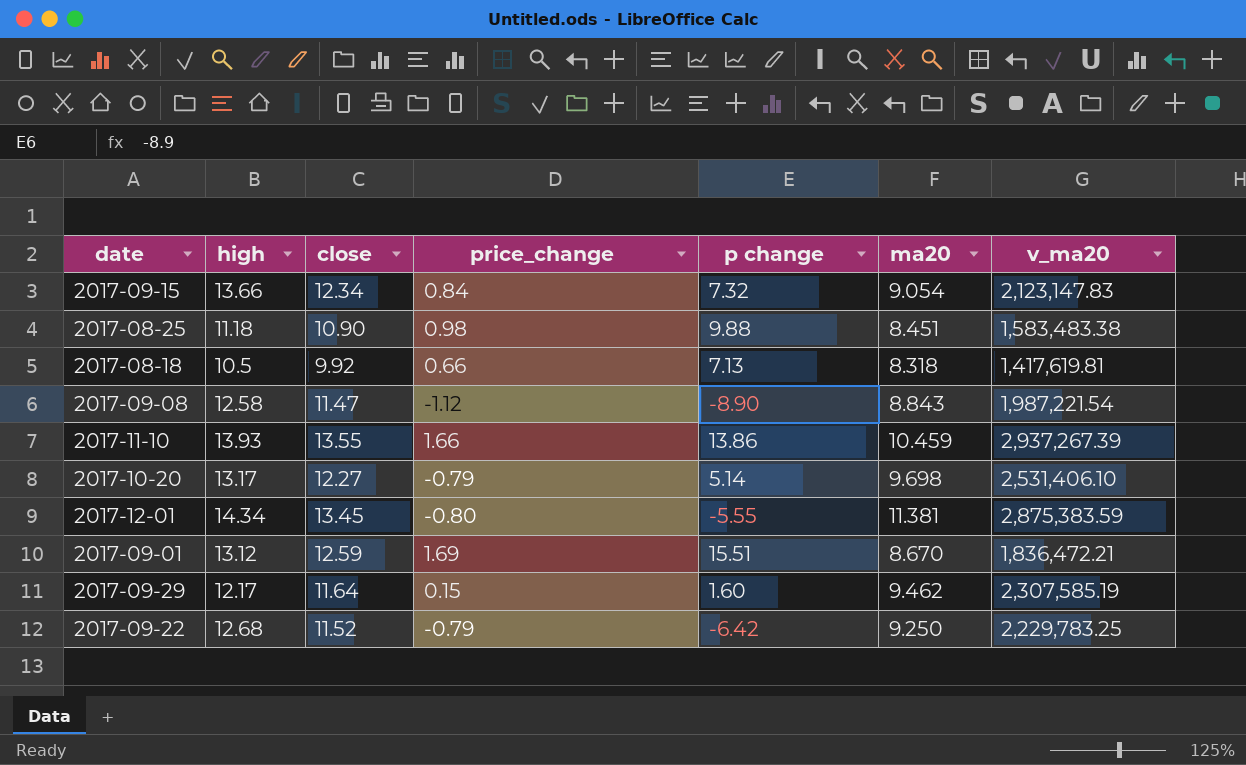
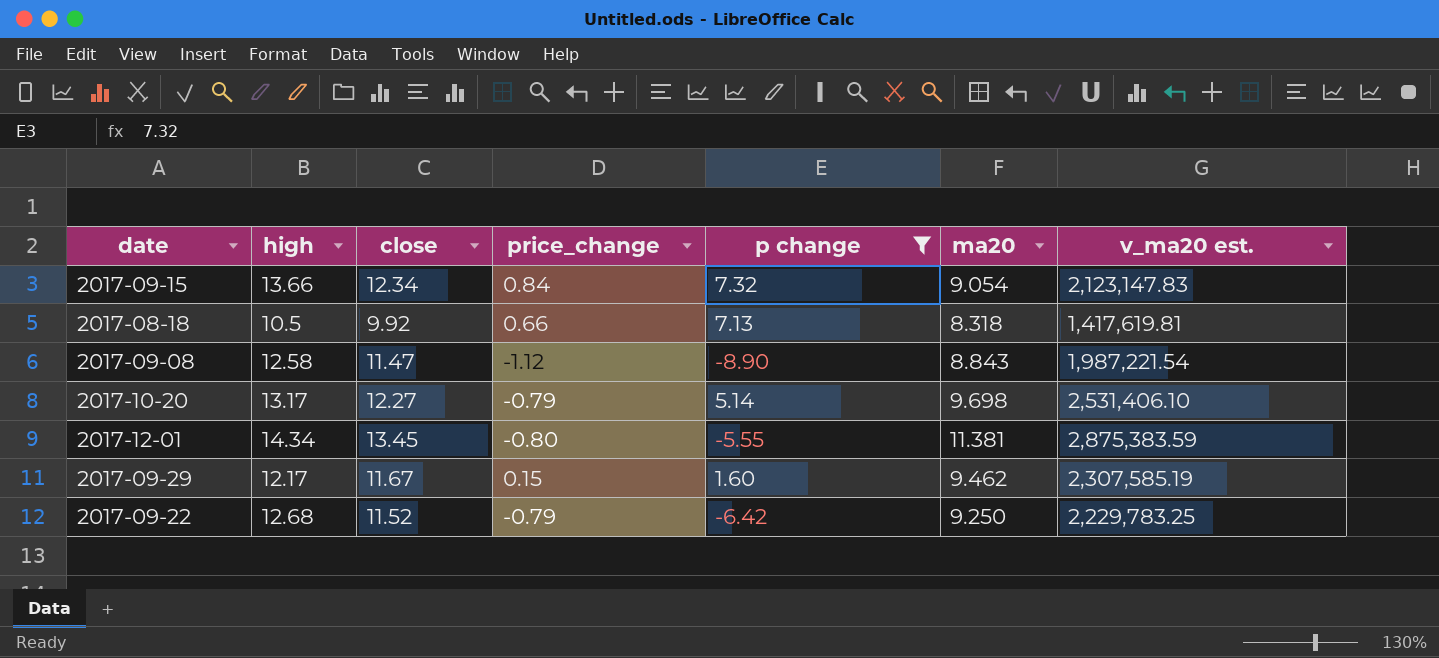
filter: none -> p change <= 7.32
column name: v_ma20 -> v_ma20 est.
2017-09-29 | close: 11.64 -> 11.67

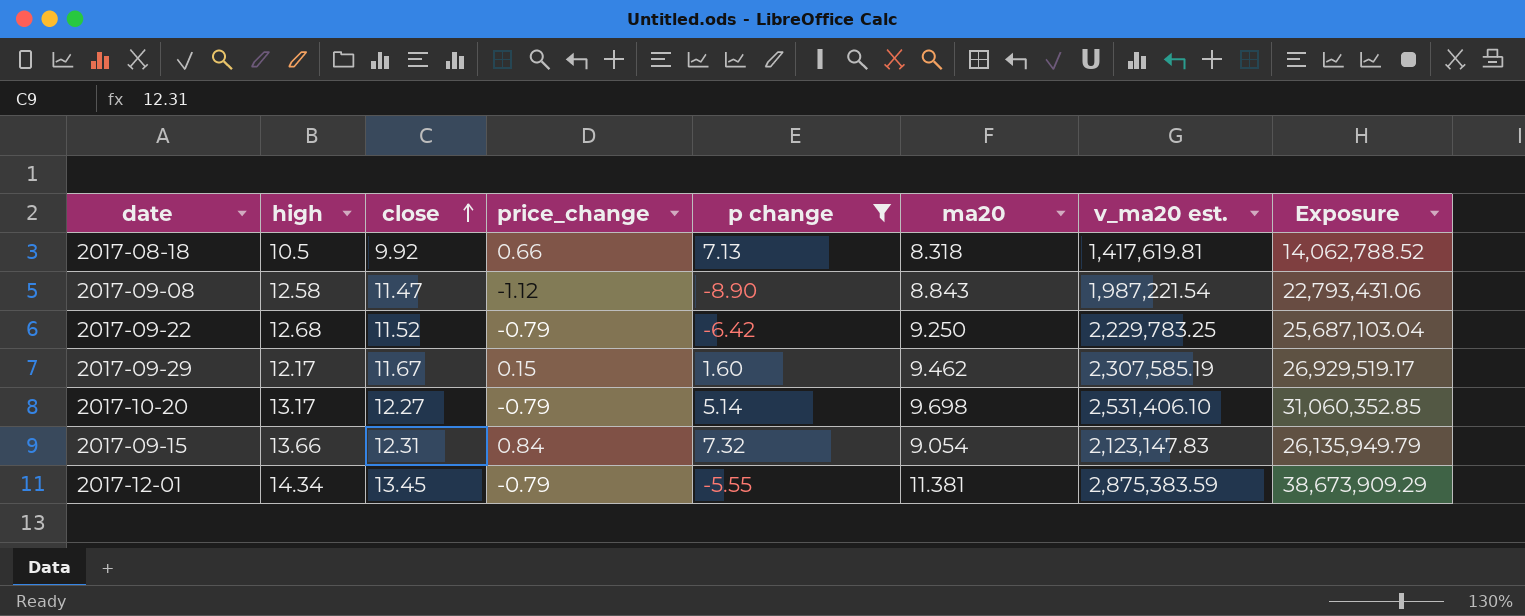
row order: none -> close ascending
column Exposure | formula: none -> [close] * [v_ma20 est.]
2017-09-15 | close: 12.34 -> 12.31
2017-12-01 | price_change: -0.80 -> -0.79

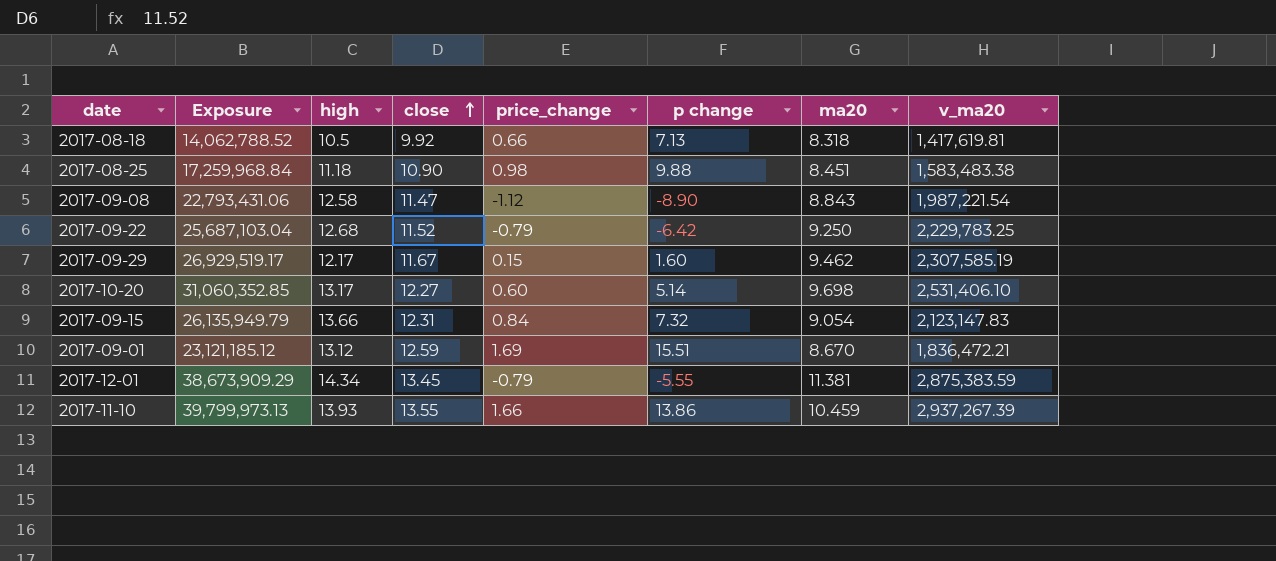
filter: p change <= 7.32 -> none
column Exposure | position: 8 -> 2
column name: v_ma20 est. -> v_ma20
2017-10-20 | price_change: -0.79 -> 0.60

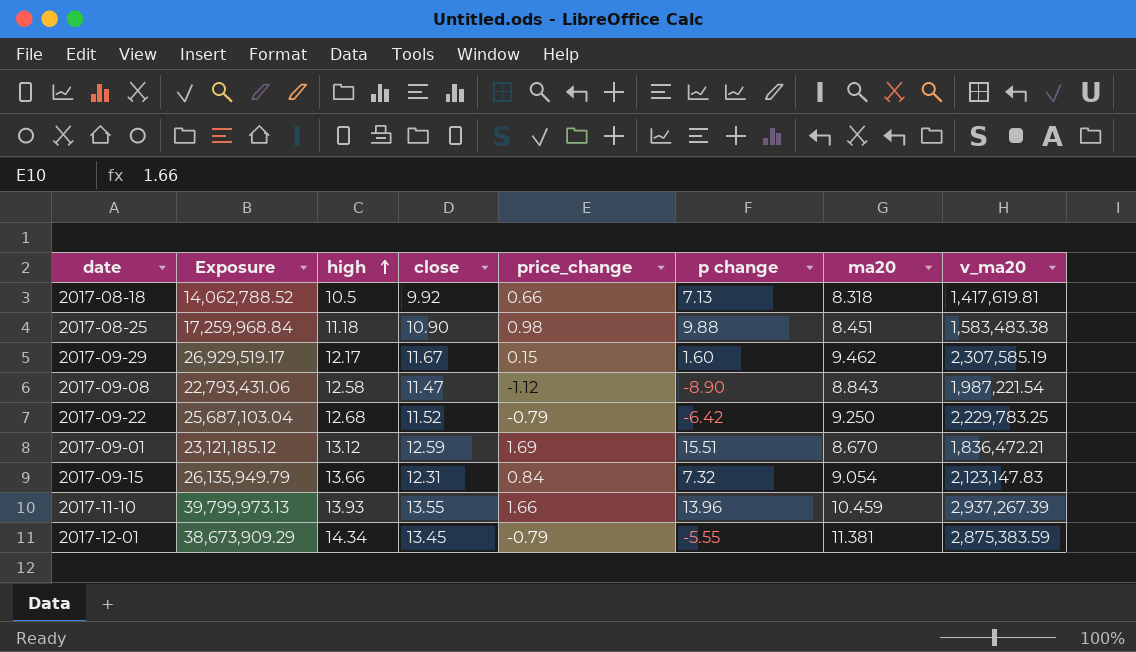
row order: close ascending -> high ascending
row 2017-10-20: 31,060,352.85 | 13.17 | 12.27 | 0.60 | 5.14 | 9.698 | 2,531,406.10 -> none
2017-11-10 | p change: 13.86 -> 13.96

